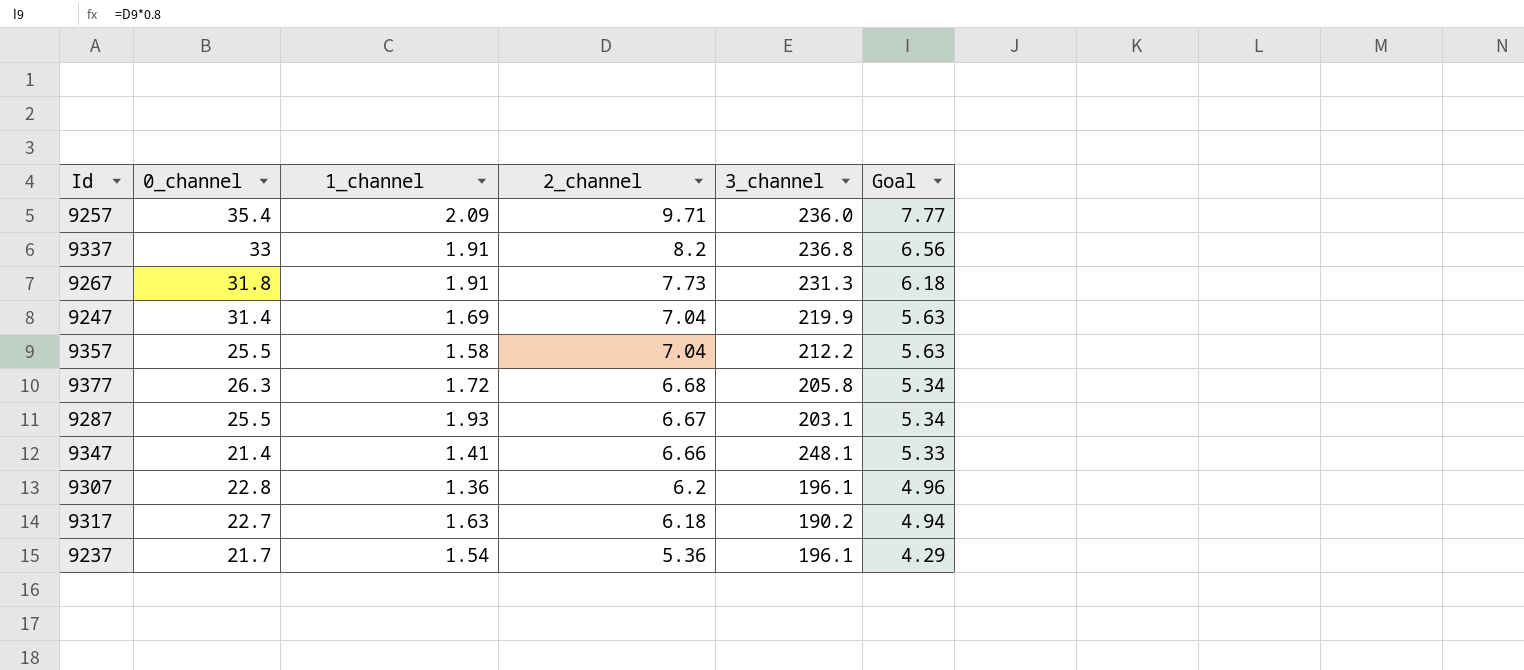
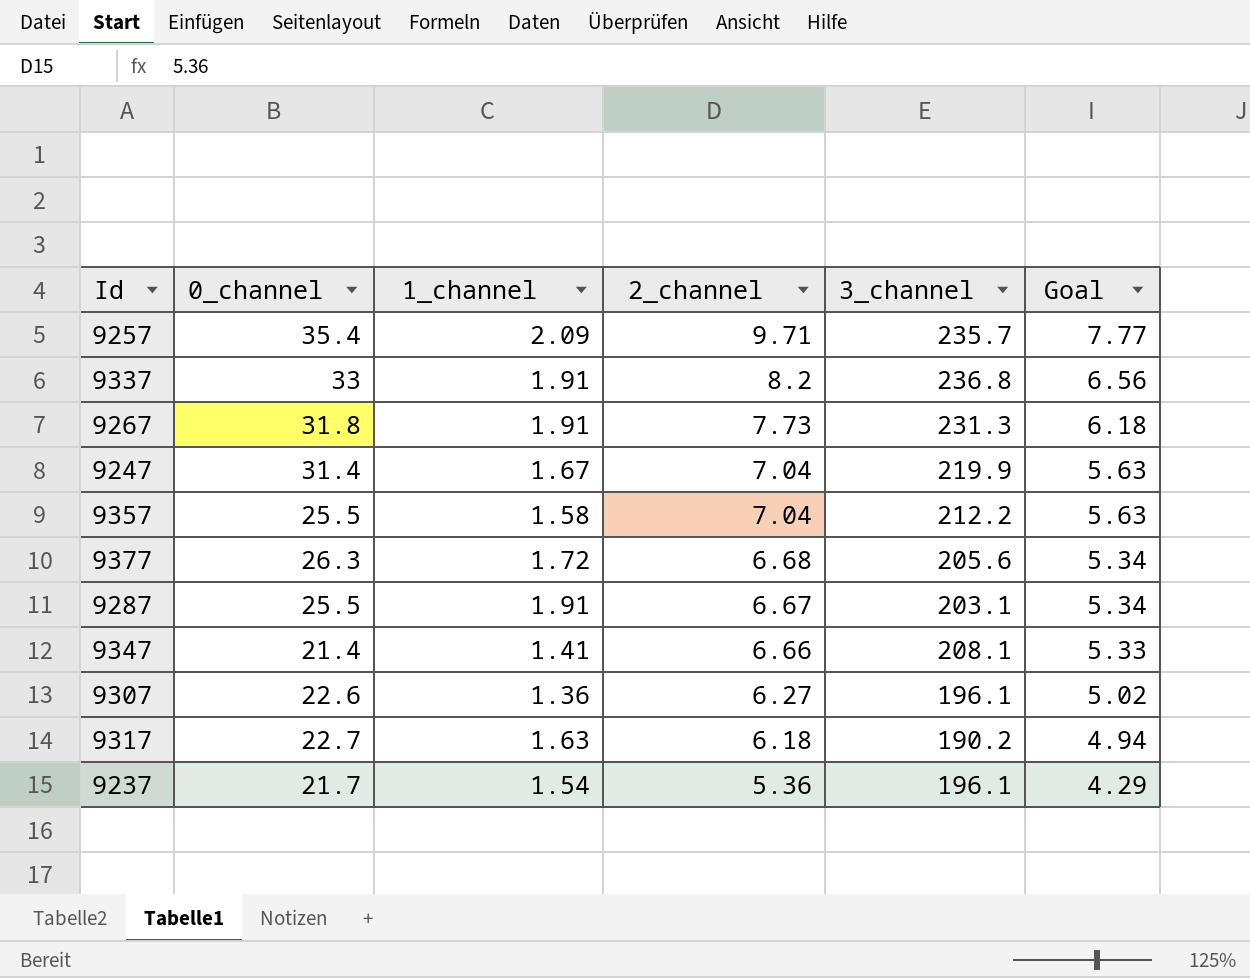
9257 | 3_channel: 236.0 -> 235.7
9247 | 1_channel: 1.69 -> 1.67
9377 | 3_channel: 205.8 -> 205.6
9287 | 1_channel: 1.93 -> 1.91
9347 | 3_channel: 248.1 -> 208.1
9307 | 0_channel: 22.8 -> 22.6
9307 | 2_channel: 6.2 -> 6.27
9307 | Goal: 4.96 -> 5.02

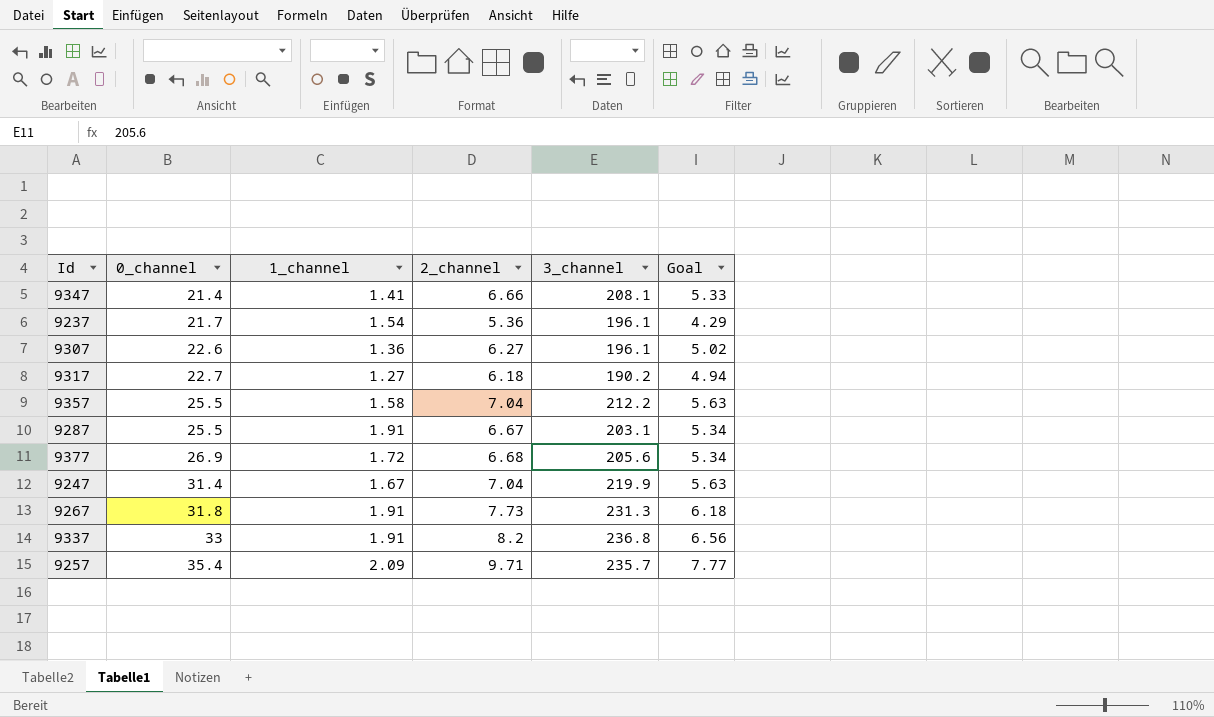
row order: 2_channel descending -> 0_channel ascending
9317 | 1_channel: 1.63 -> 1.27
9377 | 0_channel: 26.3 -> 26.9

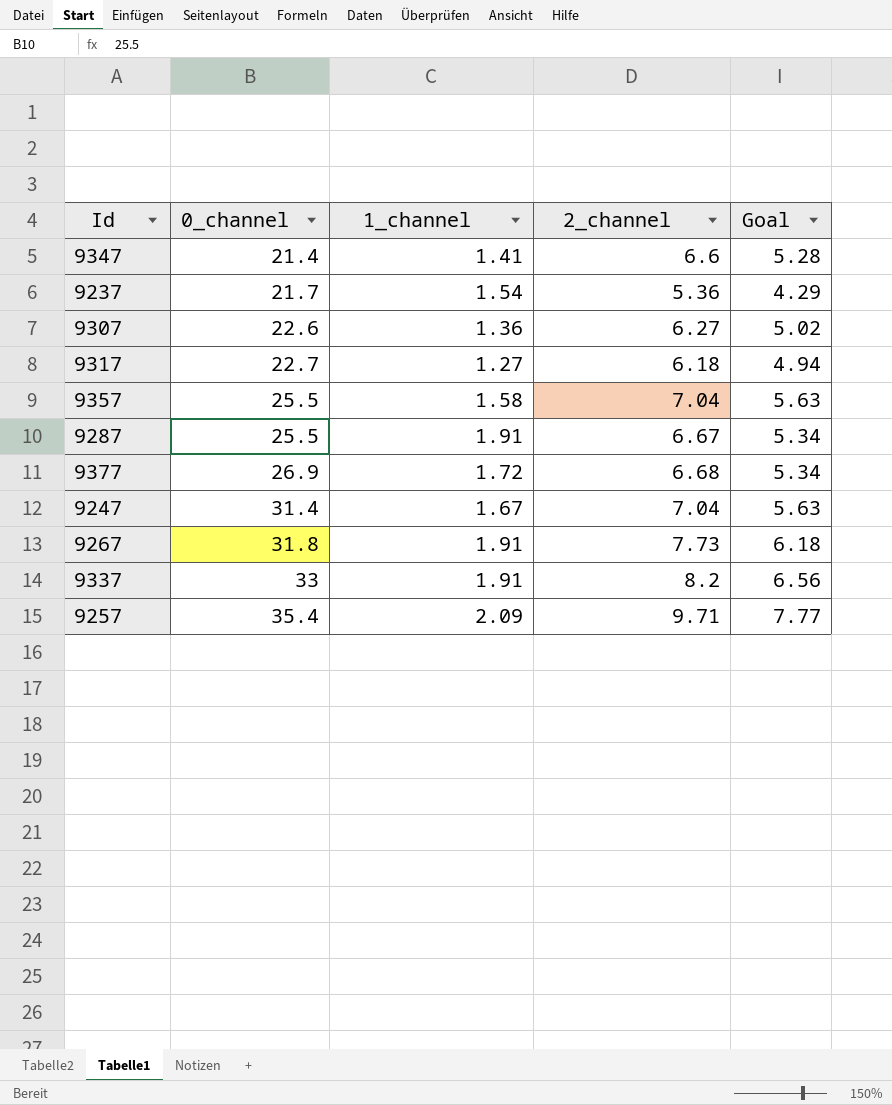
column 3_channel | position: 5 -> none
9347 | 2_channel: 6.66 -> 6.6
9347 | Goal: 5.33 -> 5.28

